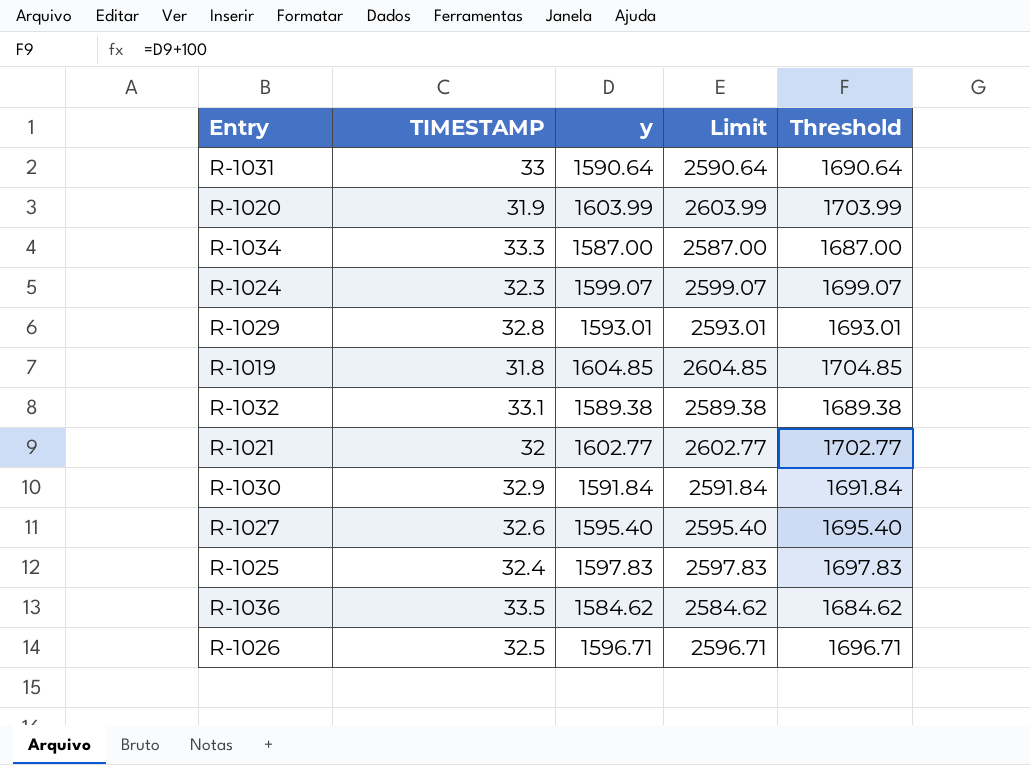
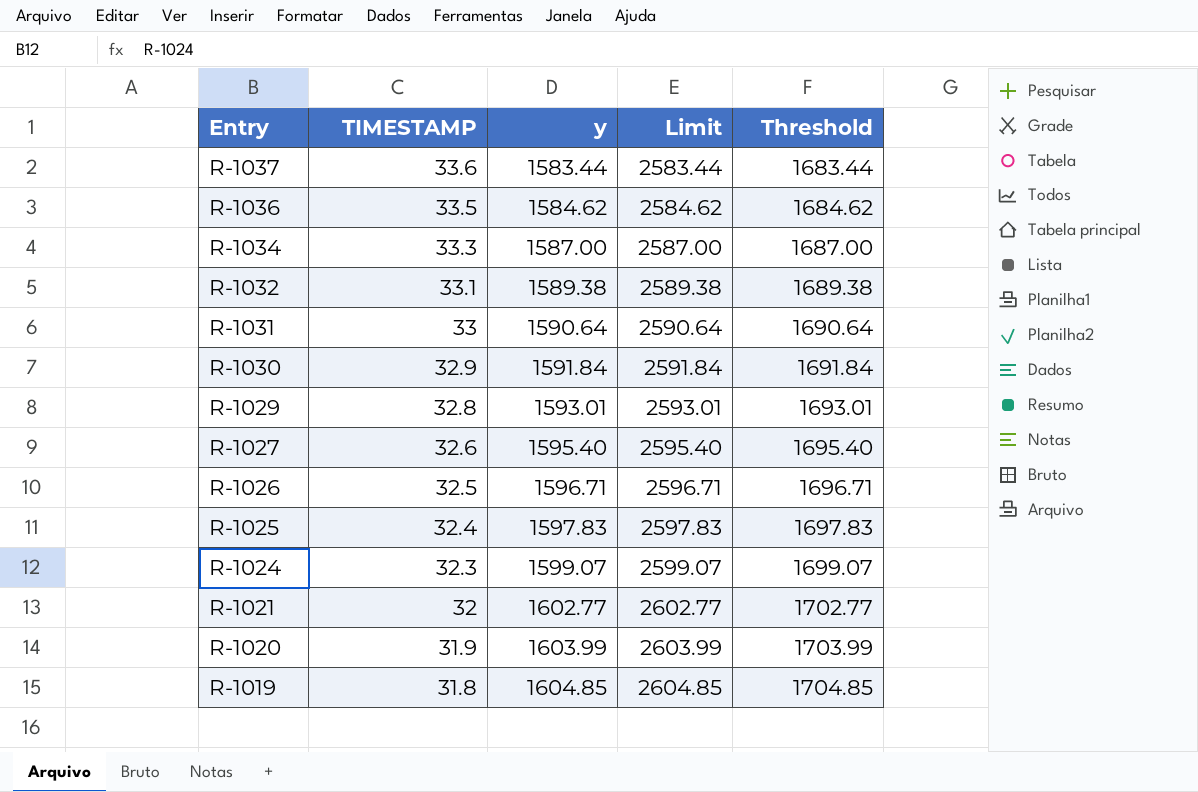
row order: none -> Entry descending
row R-1037: none -> 33.6 | 1583.44 | 2583.44 | 1683.44

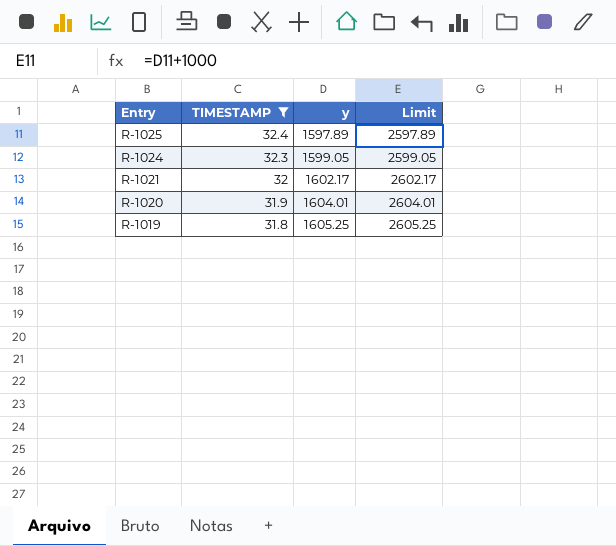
filter: none -> TIMESTAMP <= 32.4
column Threshold | formula: [y] + 100 -> none
R-1025 | y: 1597.83 -> 1597.89
R-1025 | Limit: 2597.83 -> 2597.89
R-1024 | y: 1599.07 -> 1599.05
R-1024 | Limit: 2599.07 -> 2599.05
R-1021 | y: 1602.77 -> 1602.17
R-1021 | Limit: 2602.77 -> 2602.17
R-1020 | y: 1603.99 -> 1604.01
R-1020 | Limit: 2603.99 -> 2604.01
R-1019 | y: 1604.85 -> 1605.25
R-1019 | Limit: 2604.85 -> 2605.25

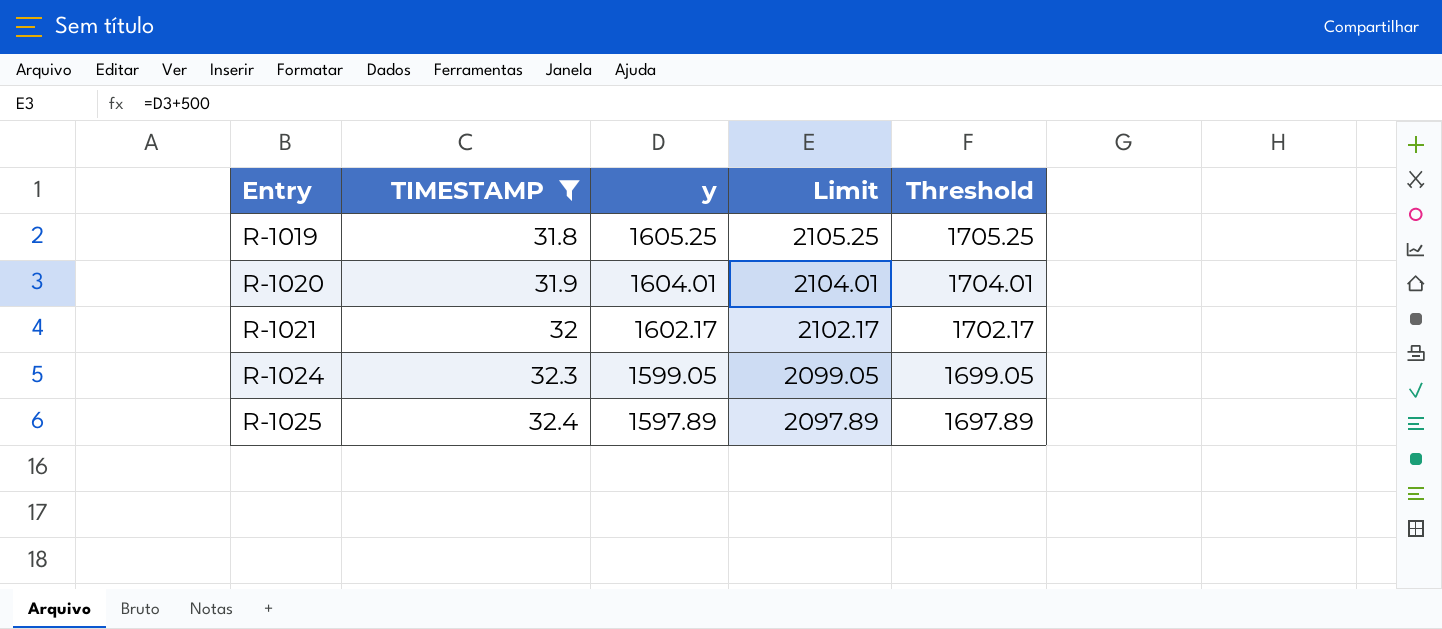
row order: Entry descending -> Entry ascending
column Limit | formula: [y] + 1000 -> [y] + 500
column Threshold | formula: none -> [y] + 100

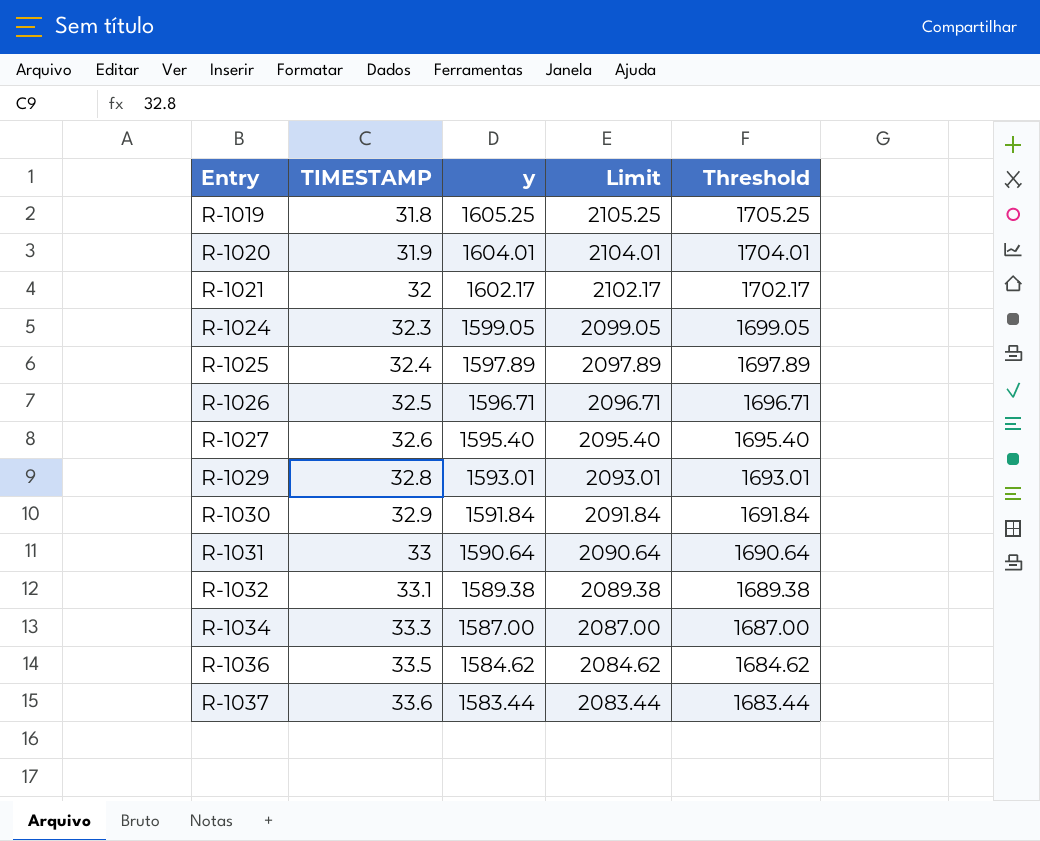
filter: TIMESTAMP <= 32.4 -> none

